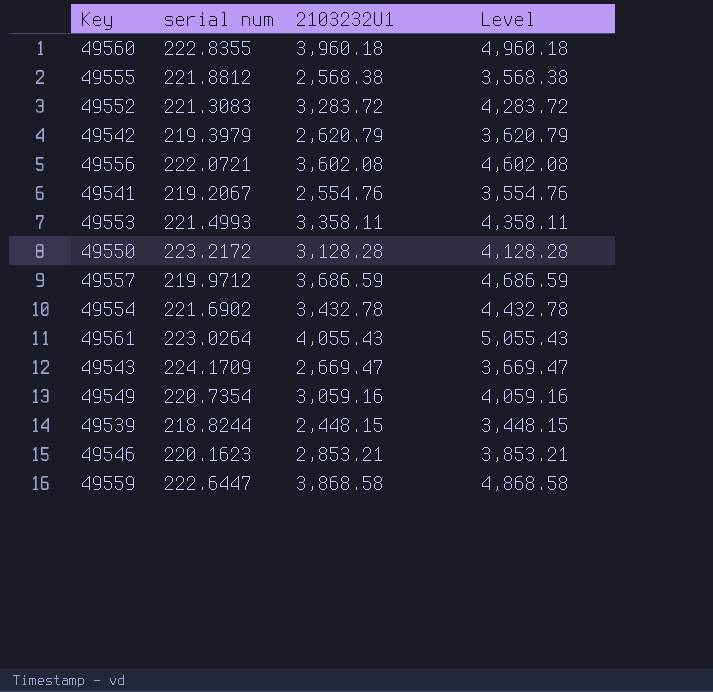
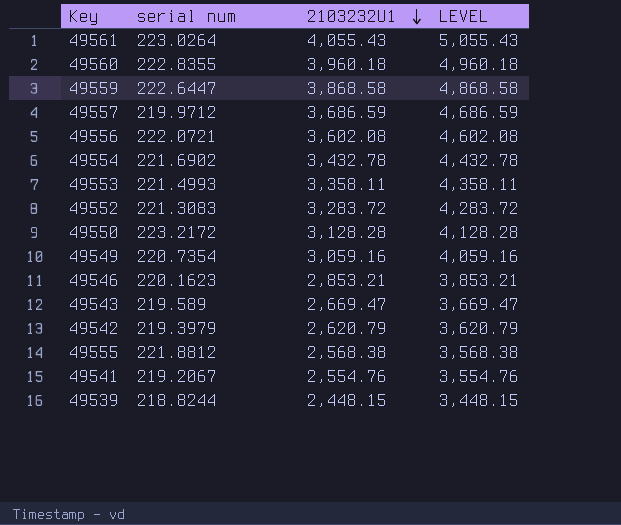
row order: none -> 2103232U1 descending
column name: Level -> LEVEL
49543 | serial num: 224.1709 -> 219.589

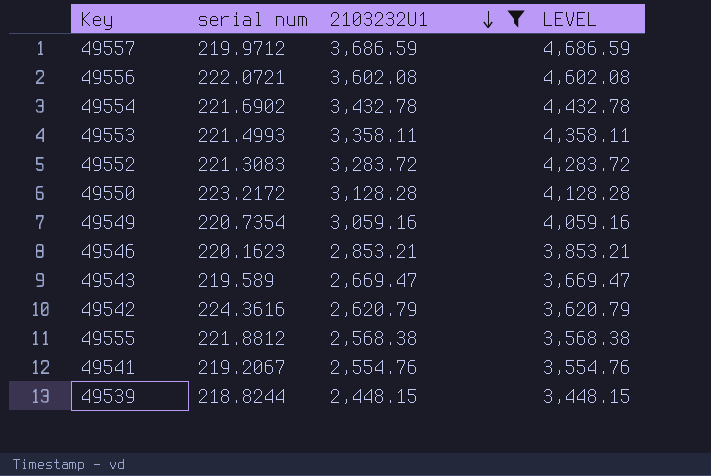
filter: none -> 2103232U1 <= 3,686.59
49542 | serial num: 219.3979 -> 224.3616

